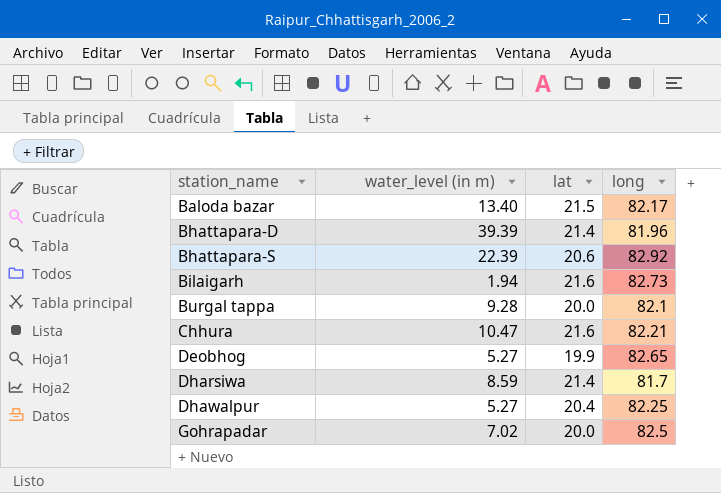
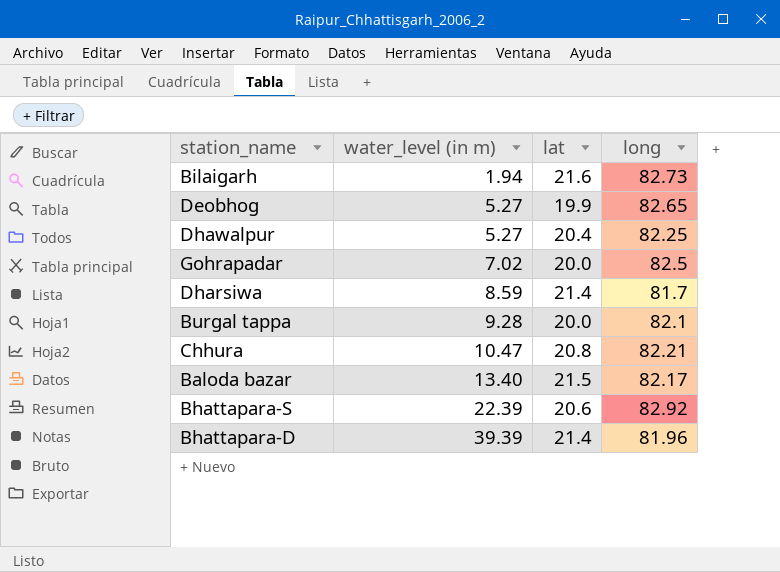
row order: station_name ascending -> water_level (in m) ascending
Chhura | lat: 21.6 -> 20.8

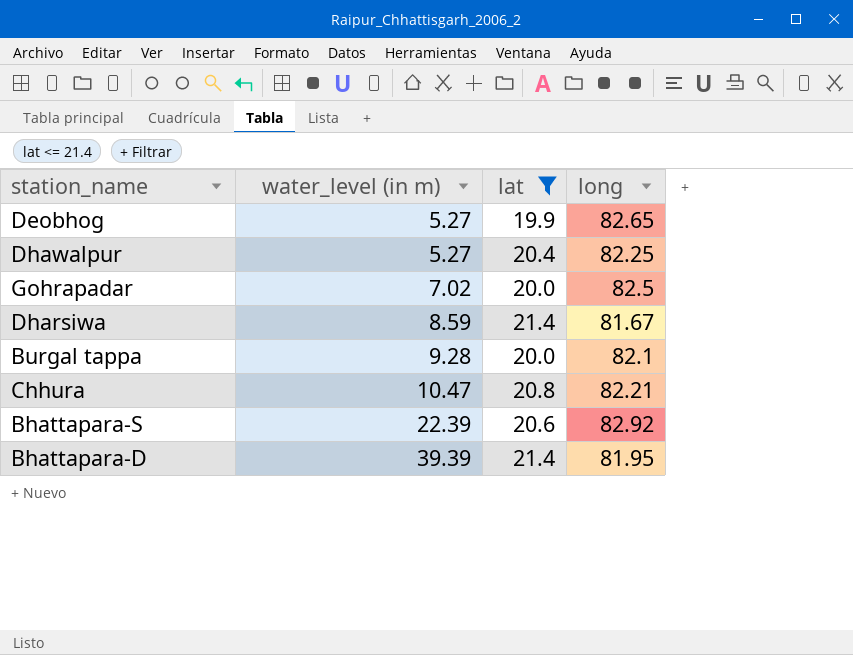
filter: none -> lat <= 21.4
Dharsiwa | long: 81.7 -> 81.67
Bhattapara-D | long: 81.96 -> 81.95

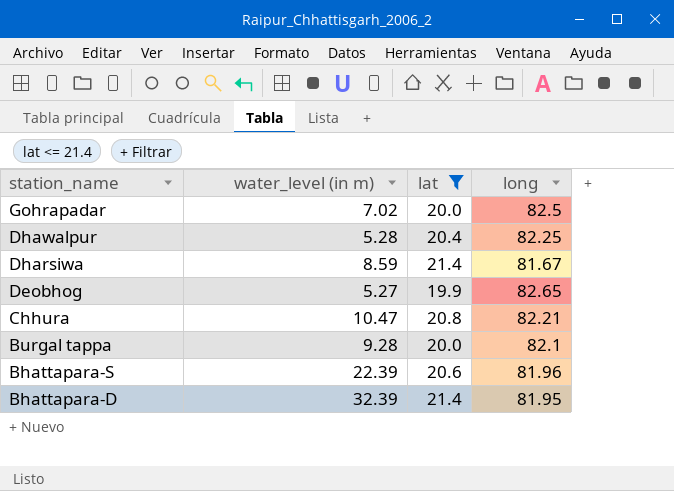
row order: water_level (in m) ascending -> station_name descending
Dhawalpur | water_level (in m): 5.27 -> 5.28
Bhattapara-S | long: 82.92 -> 81.96
Bhattapara-D | water_level (in m): 39.39 -> 32.39

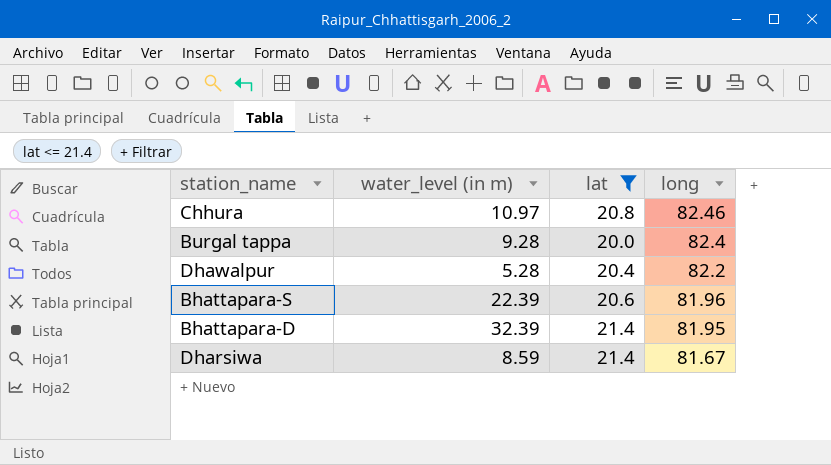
row order: station_name descending -> long descending
row Gohrapadar: 7.02 | 20.0 | 82.5 -> none
row Deobhog: 5.27 | 19.9 | 82.65 -> none
Chhura | water_level (in m): 10.47 -> 10.97
Chhura | long: 82.21 -> 82.46
Burgal tappa | long: 82.1 -> 82.4
Dhawalpur | long: 82.25 -> 82.2

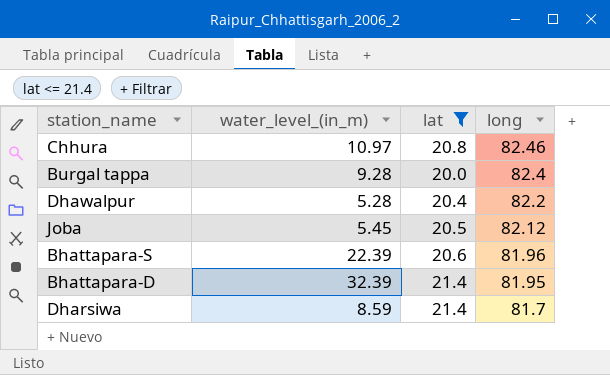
column name: water_level (in m) -> water_level_(in_m)
row Joba: none -> 5.45 | 20.5 | 82.12
Dharsiwa | long: 81.67 -> 81.7

